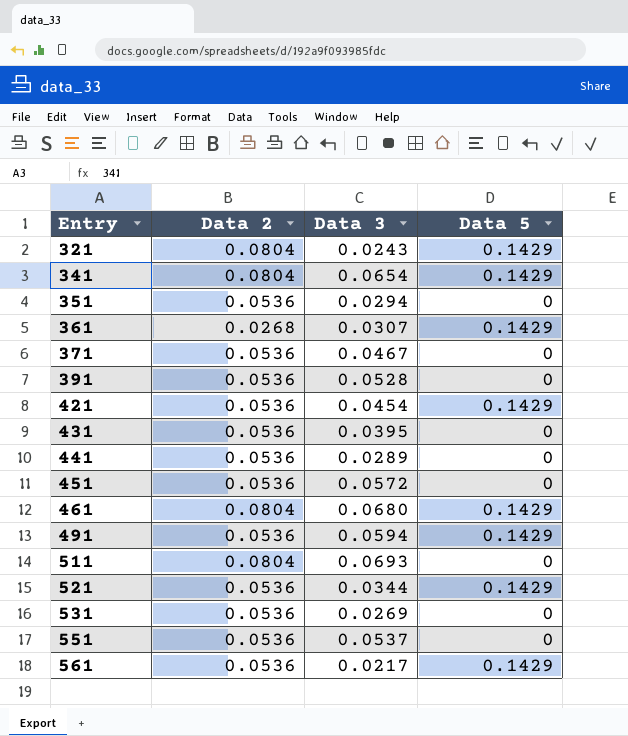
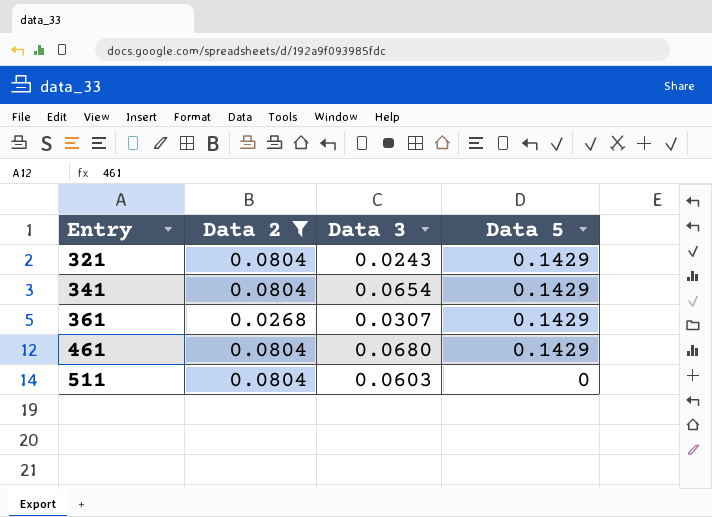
filter: none -> Data 2 != 0.0536
511 | Data 3: 0.0693 -> 0.0603

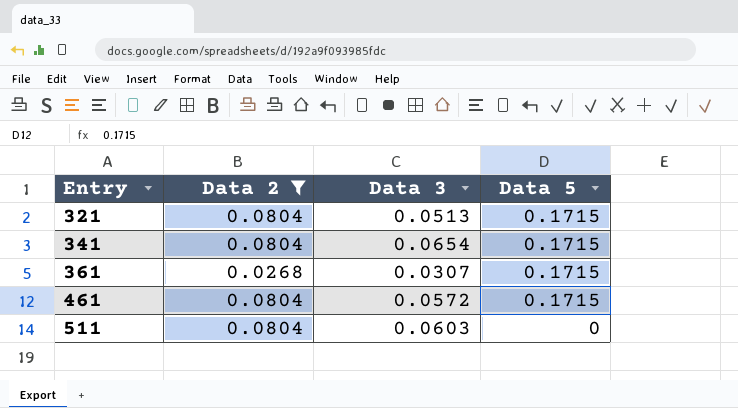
321 | Data 3: 0.0243 -> 0.0513
321 | Data 5: 0.1429 -> 0.1715
341 | Data 5: 0.1429 -> 0.1715
361 | Data 5: 0.1429 -> 0.1715
461 | Data 3: 0.0680 -> 0.0572
461 | Data 5: 0.1429 -> 0.1715

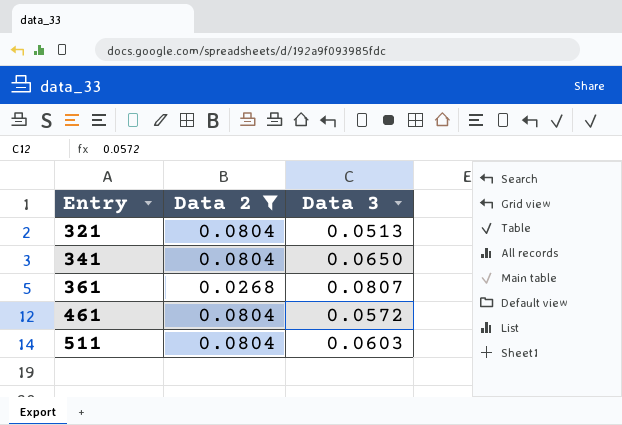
column Data 5 | position: 4 -> none
341 | Data 3: 0.0654 -> 0.0650
361 | Data 3: 0.0307 -> 0.0807

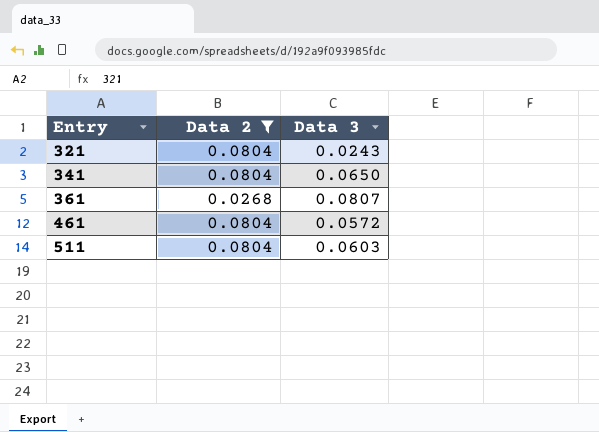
321 | Data 3: 0.0513 -> 0.0243

